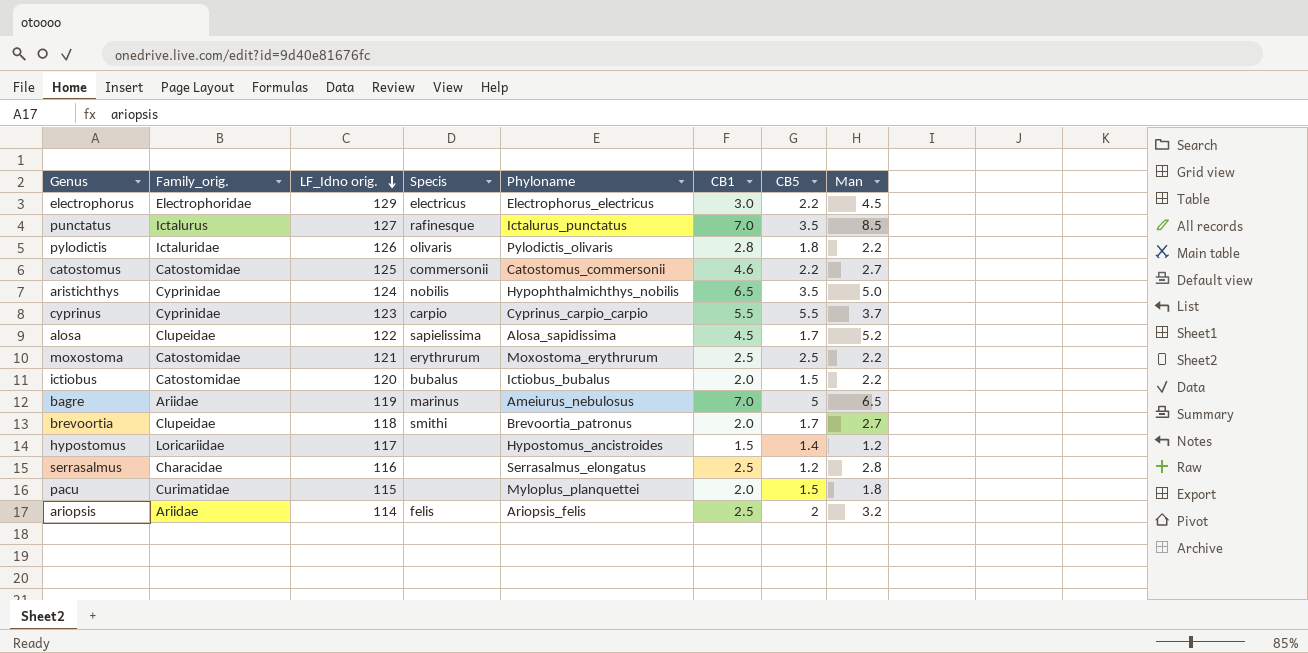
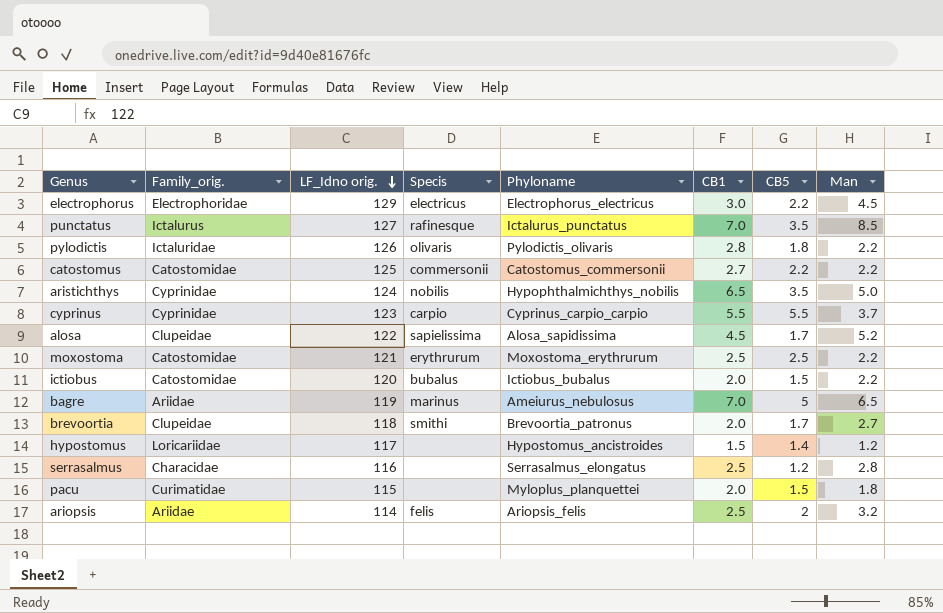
catostomus | CB1: 4.6 -> 2.7
catostomus | Man: 2.7 -> 2.2

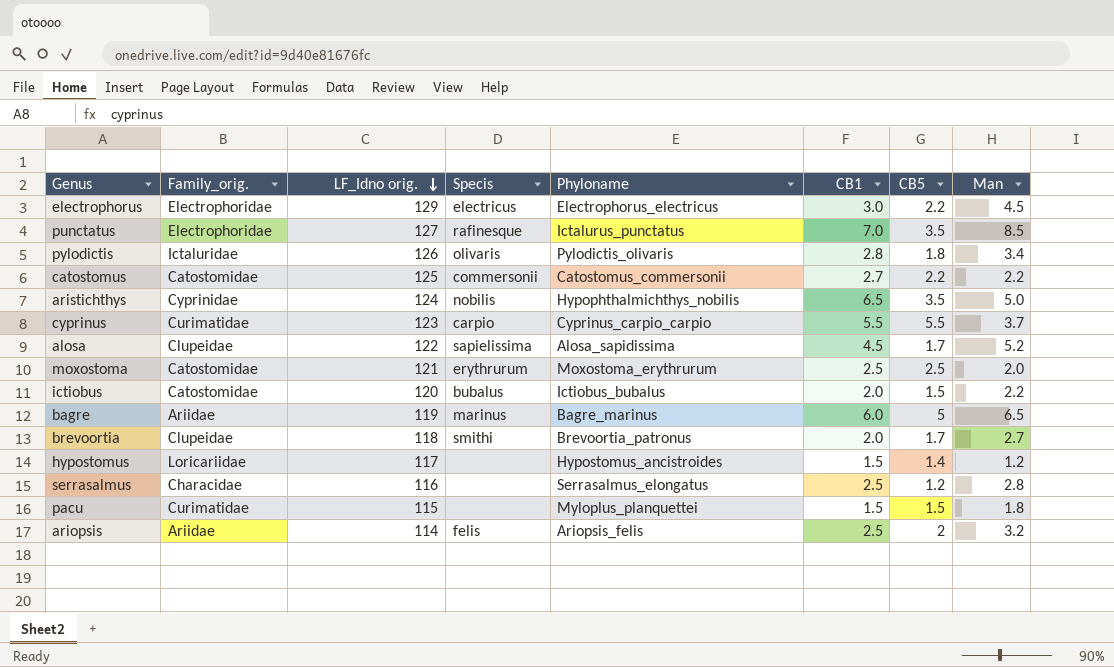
punctatus | Family_orig.: Ictalurus -> Electrophoridae
pylodictis | Man: 2.2 -> 3.4
cyprinus | Family_orig.: Cyprinidae -> Curimatidae
moxostoma | Man: 2.2 -> 2.0
bagre | Phyloname: Ameiurus_nebulosus -> Bagre_marinus
bagre | CB1: 7.0 -> 6.0
pacu | CB1: 2.0 -> 1.5

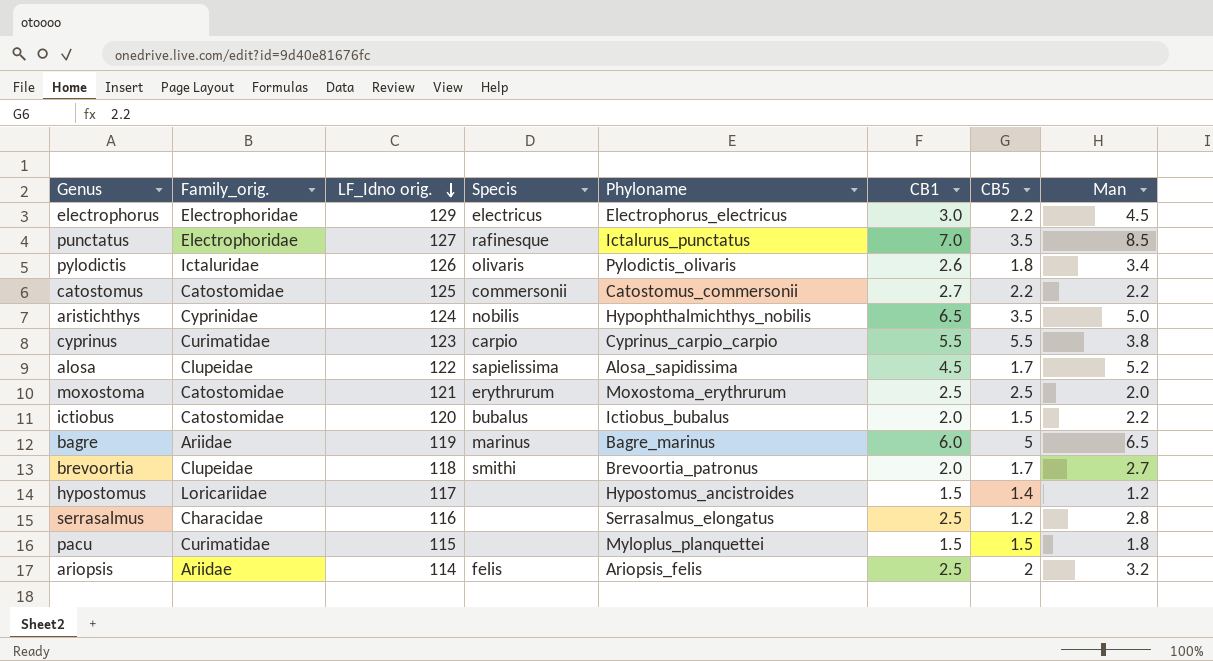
pylodictis | CB1: 2.8 -> 2.6
cyprinus | Man: 3.7 -> 3.8

